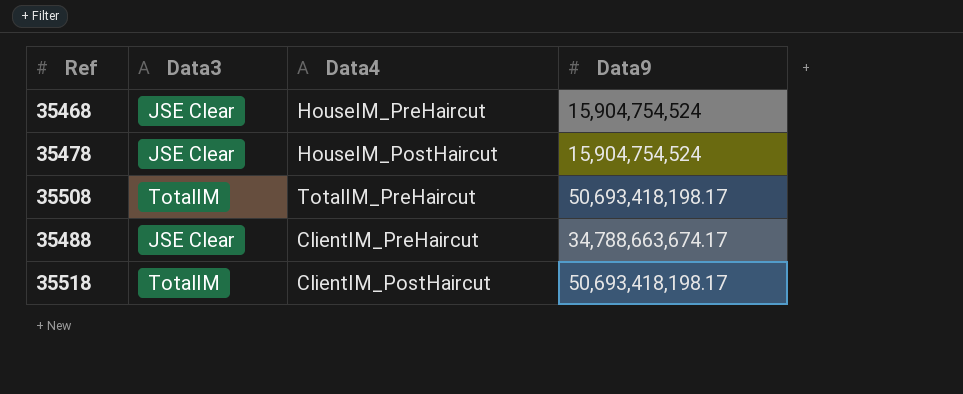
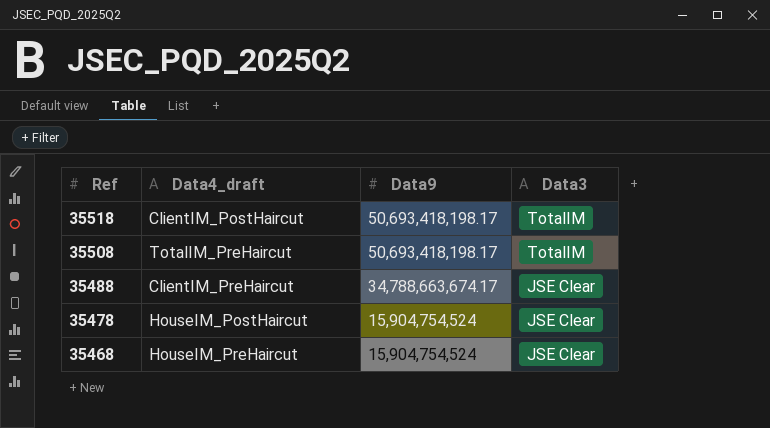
row order: none -> Ref descending
column name: Data4 -> Data4_draft
column Data3 | position: 2 -> 4

